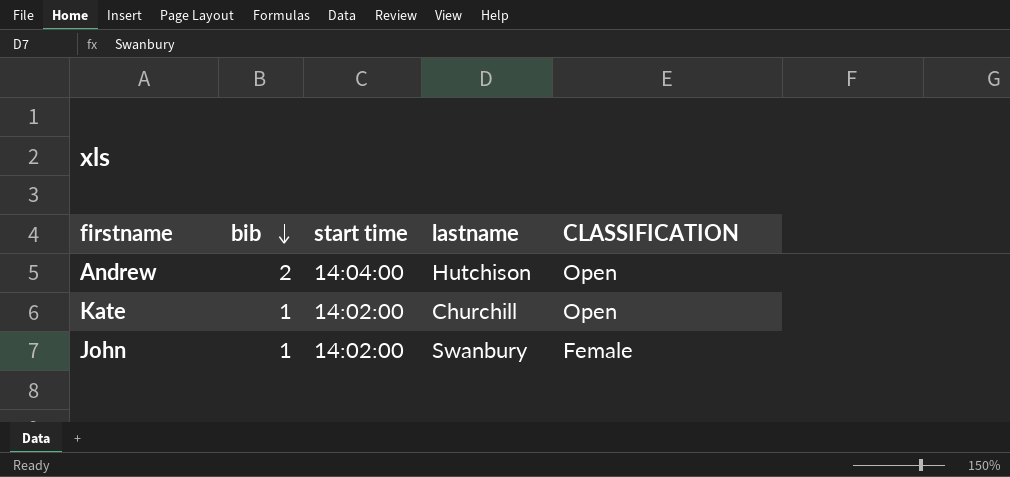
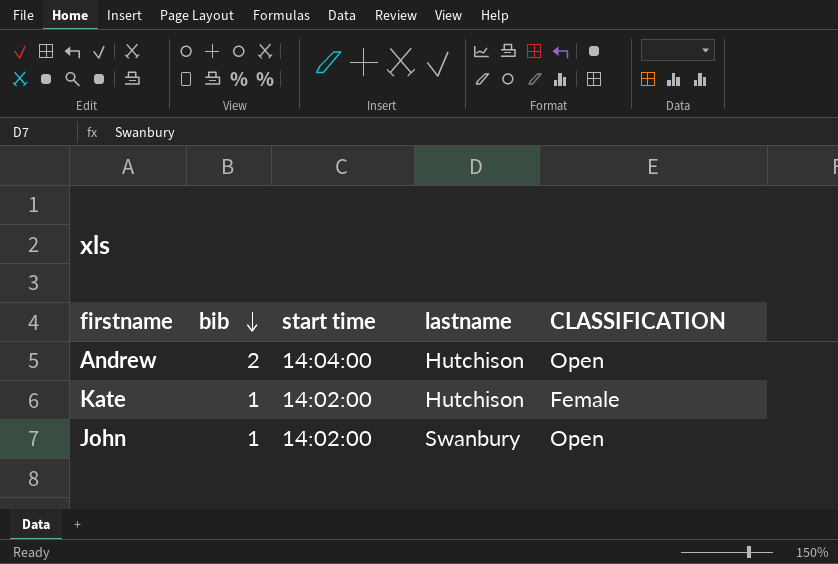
Kate | lastname: Churchill -> Hutchison
Kate | CLASSIFICATION: Open -> Female
John | CLASSIFICATION: Female -> Open

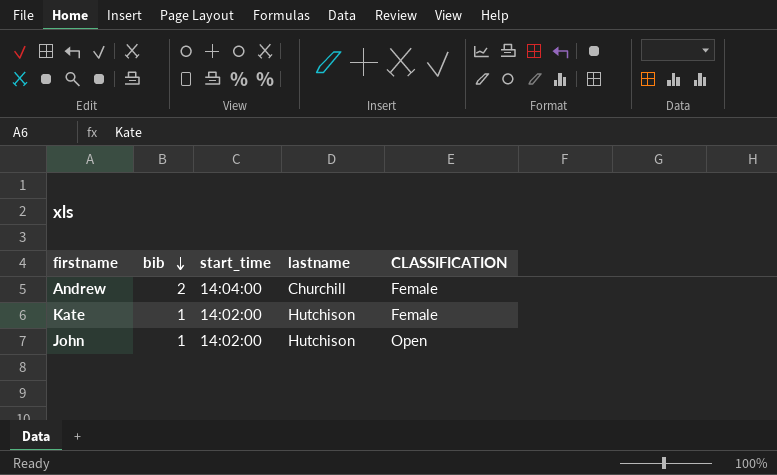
column name: start time -> start_time
Andrew | lastname: Hutchison -> Churchill
Andrew | CLASSIFICATION: Open -> Female
John | lastname: Swanbury -> Hutchison

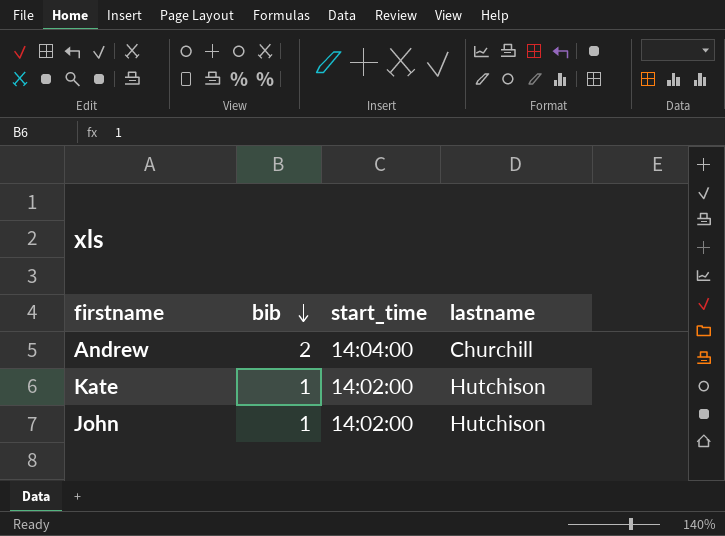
column CLASSIFICATION | position: 5 -> none

